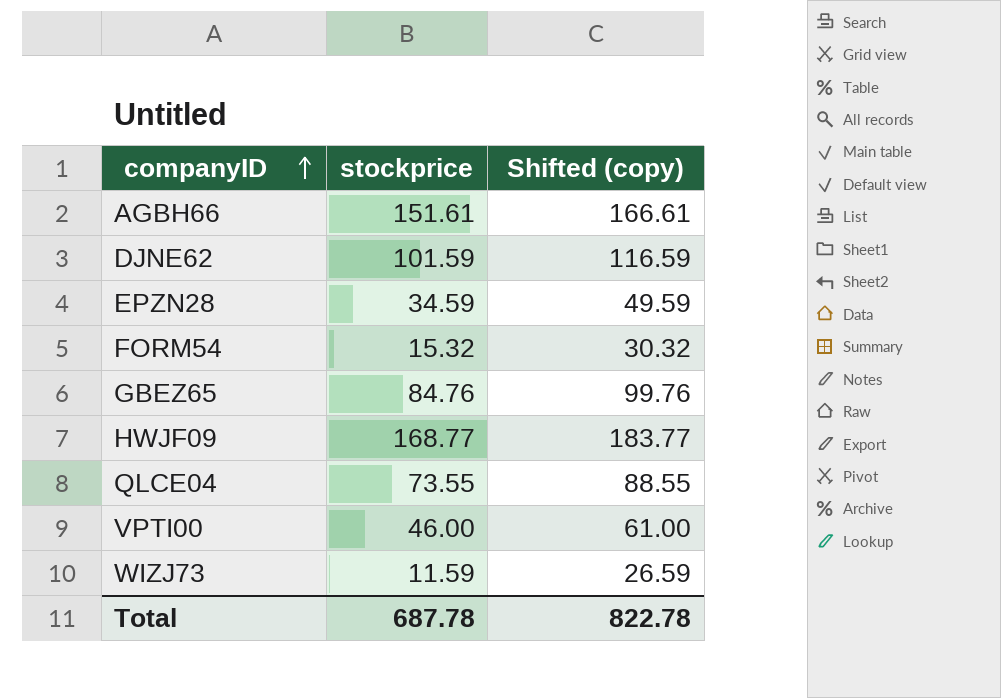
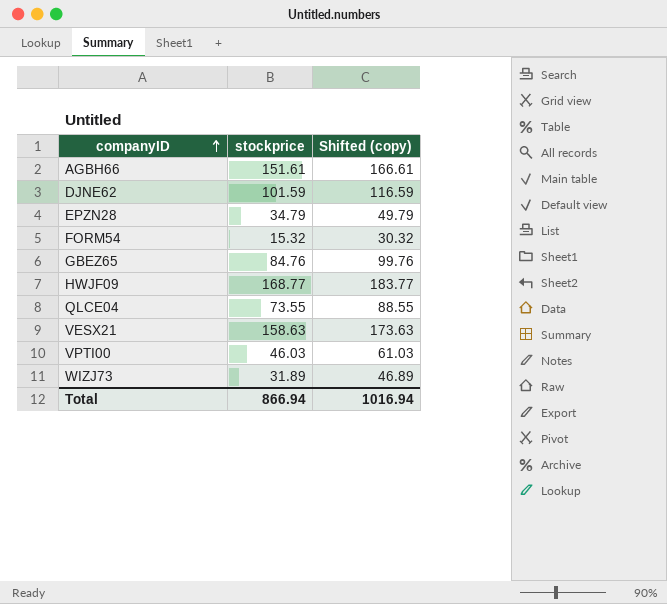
EPZN28 | stockprice: 34.59 -> 34.79
EPZN28 | Shifted (copy): 49.59 -> 49.79
row VESX21: none -> 158.63 | 173.63
VPTI00 | stockprice: 46.00 -> 46.03
VPTI00 | Shifted (copy): 61.00 -> 61.03
WIZJ73 | stockprice: 11.59 -> 31.89
WIZJ73 | Shifted (copy): 26.59 -> 46.89
Total | stockprice: 687.78 -> 866.94
Total | Shifted (copy): 822.78 -> 1016.94

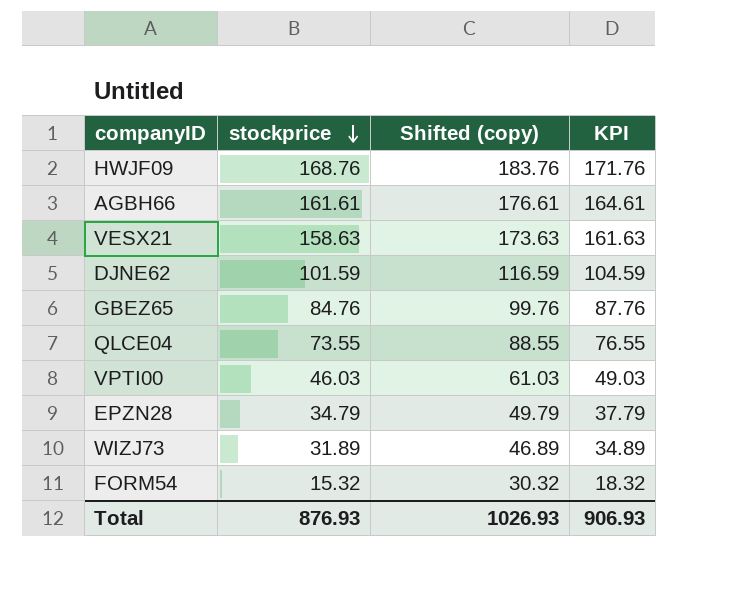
row order: companyID ascending -> stockprice descending
column KPI | formula: none -> [stockprice] + 3
HWJF09 | stockprice: 168.77 -> 168.76
HWJF09 | Shifted (copy): 183.77 -> 183.76
AGBH66 | stockprice: 151.61 -> 161.61
AGBH66 | Shifted (copy): 166.61 -> 176.61
Total | stockprice: 866.94 -> 876.93
Total | Shifted (copy): 1016.94 -> 1026.93

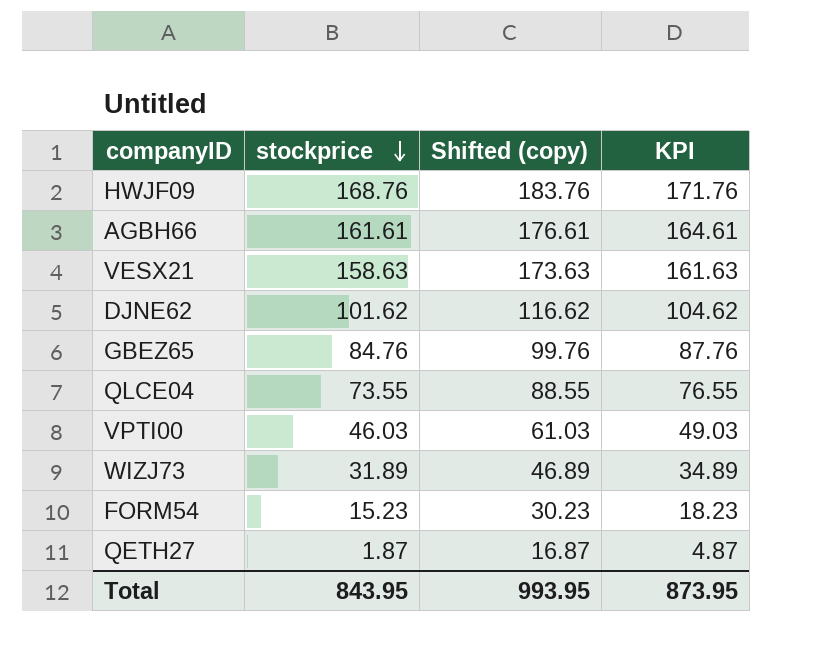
row EPZN28: 34.79 | 49.79 | 37.79 -> none
DJNE62 | stockprice: 101.59 -> 101.62
DJNE62 | Shifted (copy): 116.59 -> 116.62
DJNE62 | KPI: 104.59 -> 104.62
FORM54 | stockprice: 15.32 -> 15.23
FORM54 | Shifted (copy): 30.32 -> 30.23
FORM54 | KPI: 18.32 -> 18.23
row QETH27: none -> 1.87 | 16.87 | 4.87
Total | stockprice: 876.93 -> 843.95
Total | Shifted (copy): 1026.93 -> 993.95
Total | KPI: 906.93 -> 873.95

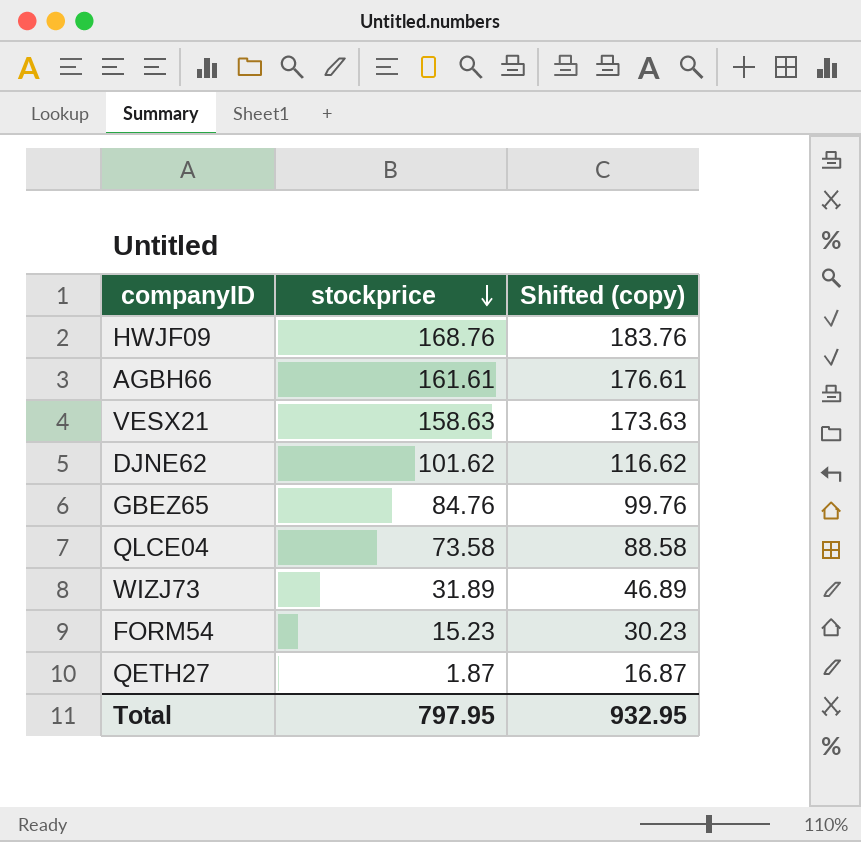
column KPI | formula: [stockprice] + 3 -> none
row VPTI00: 46.03 | 61.03 | 49.03 -> none
QLCE04 | stockprice: 73.55 -> 73.58
QLCE04 | Shifted (copy): 88.55 -> 88.58
Total | stockprice: 843.95 -> 797.95
Total | Shifted (copy): 993.95 -> 932.95

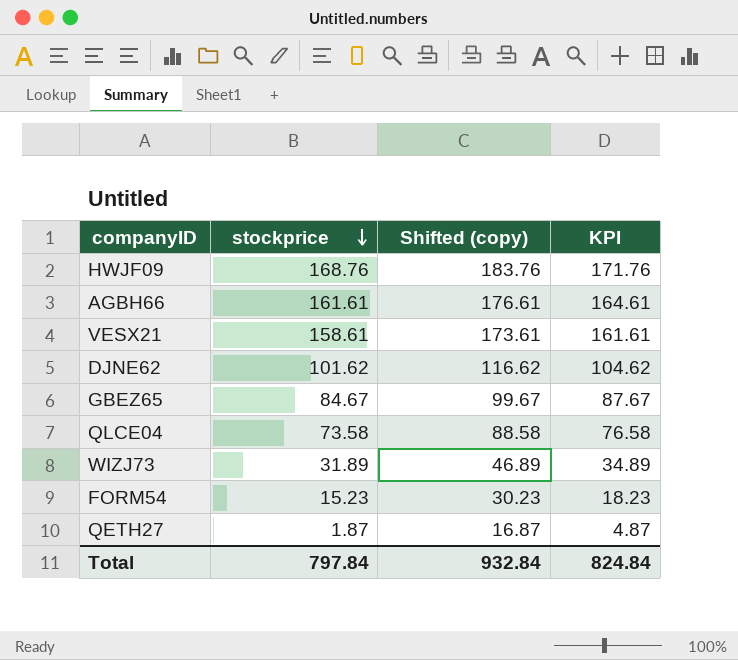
column KPI | formula: none -> [stockprice] + 3
VESX21 | stockprice: 158.63 -> 158.61
VESX21 | Shifted (copy): 173.63 -> 173.61
GBEZ65 | stockprice: 84.76 -> 84.67
GBEZ65 | Shifted (copy): 99.76 -> 99.67
Total | stockprice: 797.95 -> 797.84
Total | Shifted (copy): 932.95 -> 932.84

